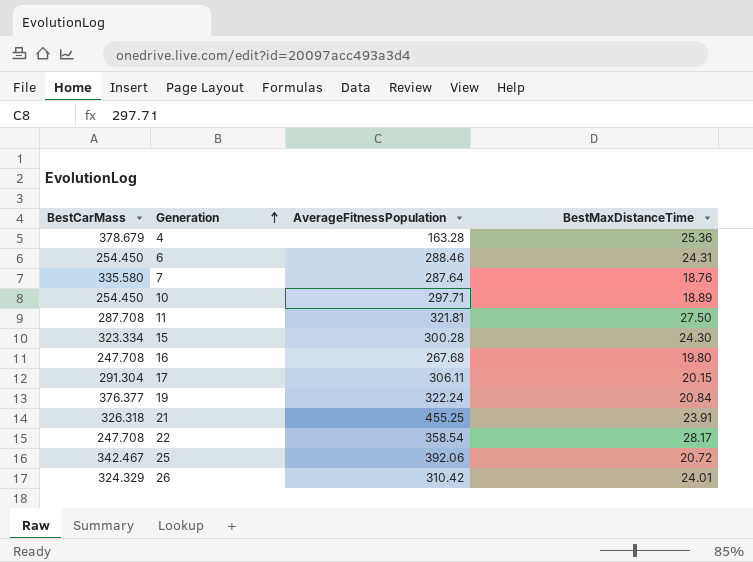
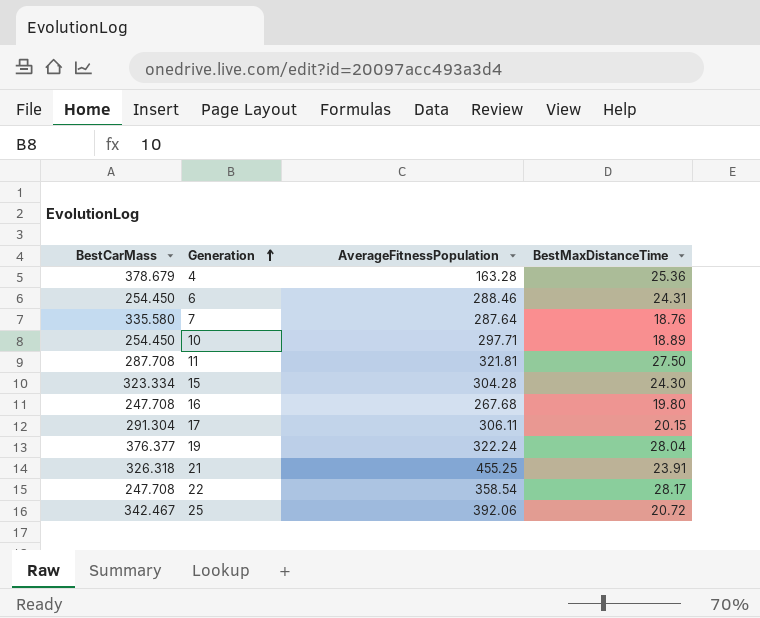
row 26: 324.329 | 310.42 | 24.01 -> none
15 | AverageFitnessPopulation: 300.28 -> 304.28
19 | BestMaxDistanceTime: 20.84 -> 28.04

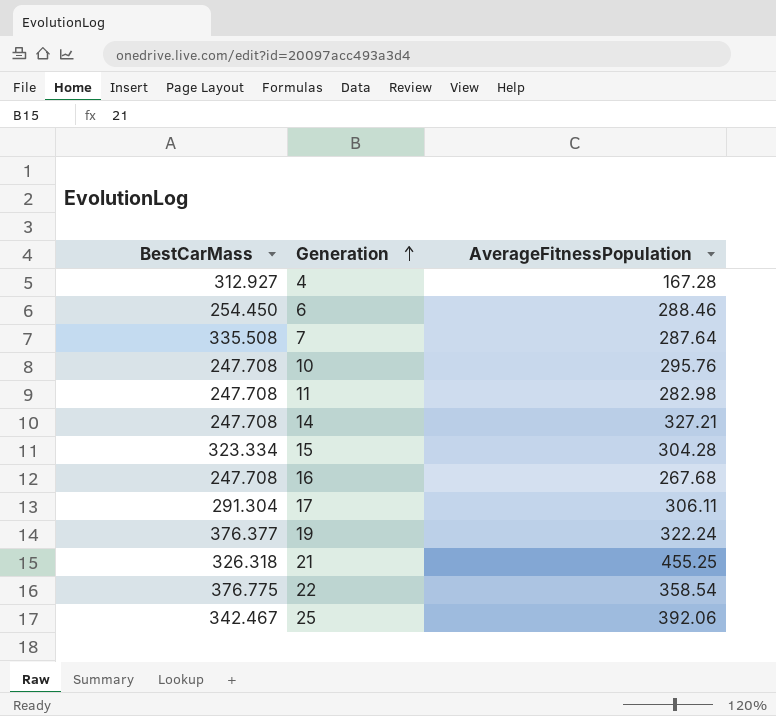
column BestMaxDistanceTime | position: 4 -> none
4 | BestCarMass: 378.679 -> 312.927
4 | AverageFitnessPopulation: 163.28 -> 167.28
7 | BestCarMass: 335.580 -> 335.508
10 | BestCarMass: 254.450 -> 247.708
10 | AverageFitnessPopulation: 297.71 -> 295.76
11 | BestCarMass: 287.708 -> 247.708
11 | AverageFitnessPopulation: 321.81 -> 282.98
row 14: none -> 247.708 | 327.21
22 | BestCarMass: 247.708 -> 376.775

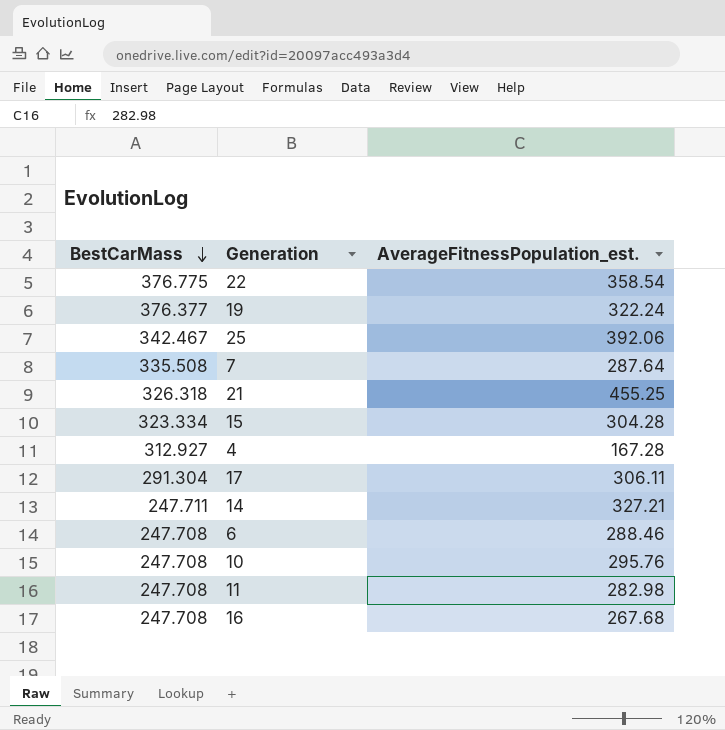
row order: Generation ascending -> BestCarMass descending
column name: AverageFitnessPopulation -> AverageFitnessPopulation_est.
14 | BestCarMass: 247.708 -> 247.711
6 | BestCarMass: 254.450 -> 247.708

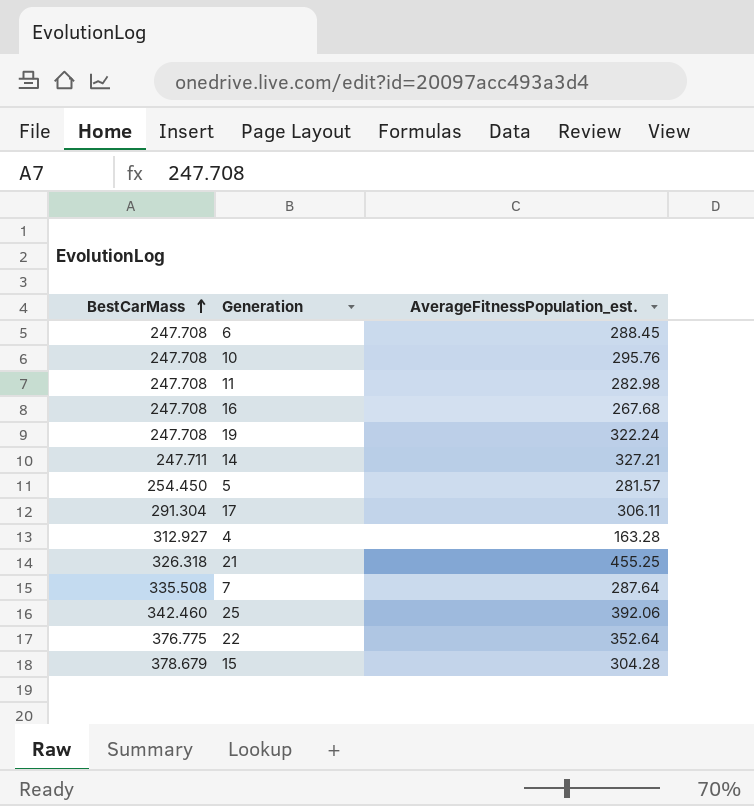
row order: BestCarMass descending -> BestCarMass ascending
6 | AverageFitnessPopulation_est.: 288.46 -> 288.45
19 | BestCarMass: 376.377 -> 247.708
row 5: none -> 254.450 | 281.57
4 | AverageFitnessPopulation_est.: 167.28 -> 163.28
25 | BestCarMass: 342.467 -> 342.460
22 | AverageFitnessPopulation_est.: 358.54 -> 352.64
15 | BestCarMass: 323.334 -> 378.679

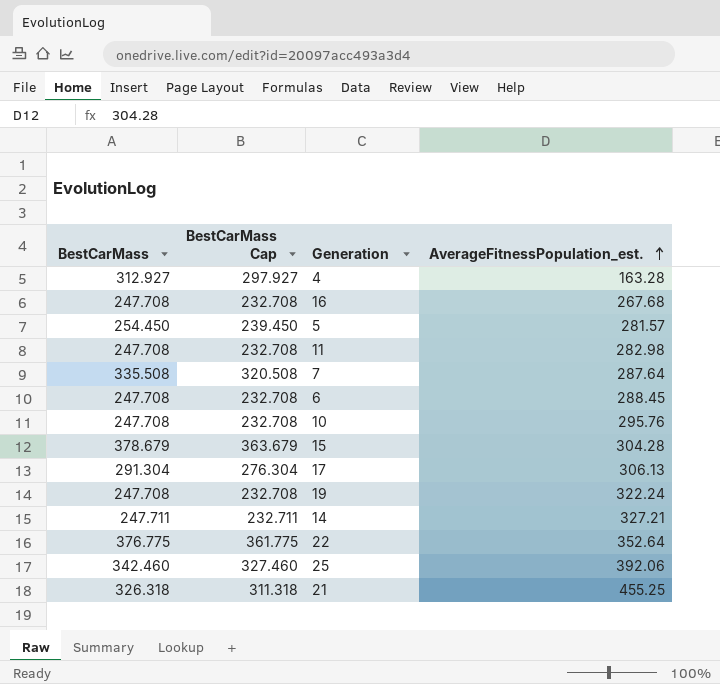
row order: BestCarMass ascending -> AverageFitnessPopulation_est. ascending
column BestCarMass Cap | formula: none -> [BestCarMass] - 15
17 | AverageFitnessPopulation_est.: 306.11 -> 306.13

